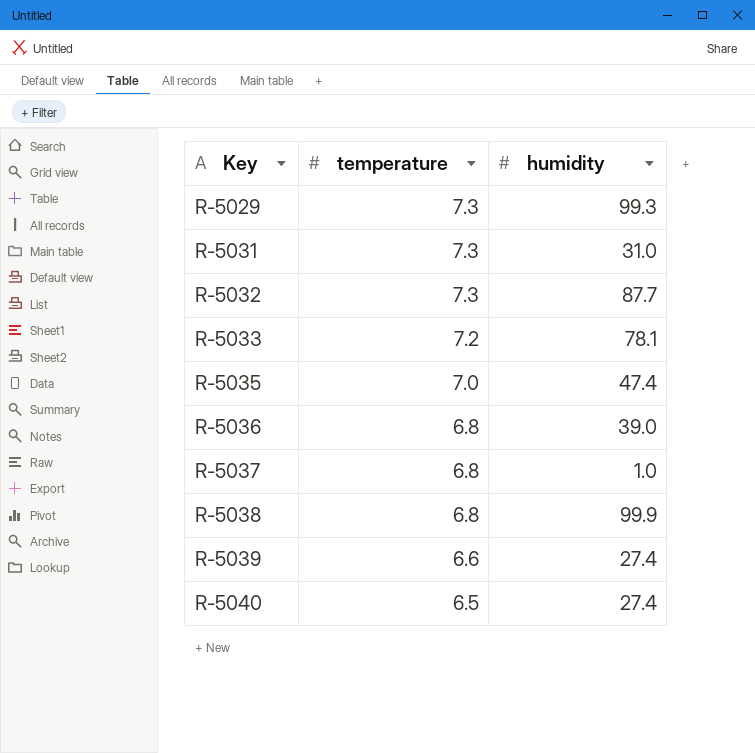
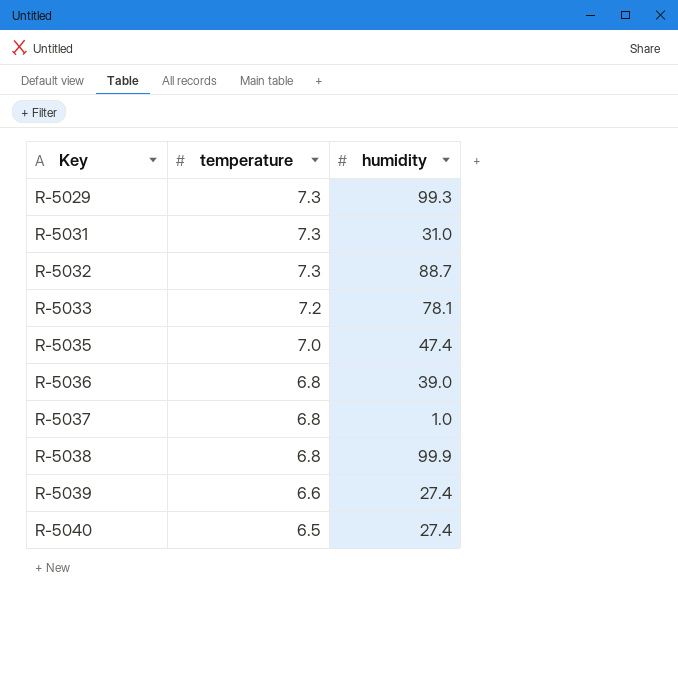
R-5032 | humidity: 87.7 -> 88.7

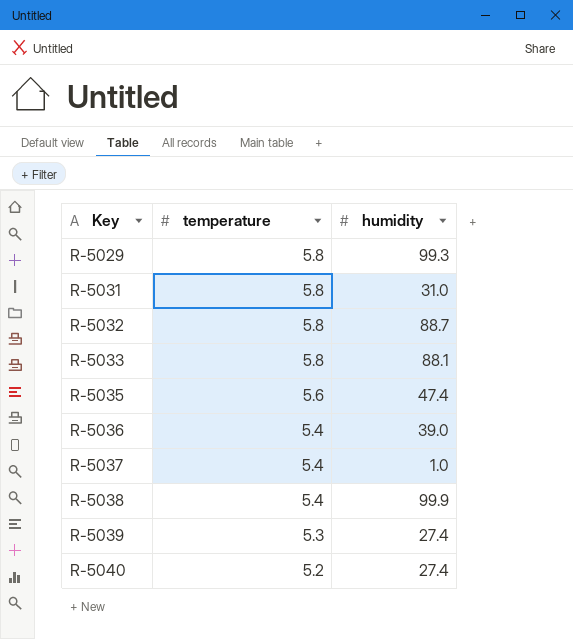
R-5029 | temperature: 7.3 -> 5.8
R-5031 | temperature: 7.3 -> 5.8
R-5032 | temperature: 7.3 -> 5.8
R-5033 | temperature: 7.2 -> 5.8
R-5033 | humidity: 78.1 -> 88.1
R-5035 | temperature: 7.0 -> 5.6
R-5036 | temperature: 6.8 -> 5.4
R-5037 | temperature: 6.8 -> 5.4
R-5038 | temperature: 6.8 -> 5.4
R-5039 | temperature: 6.6 -> 5.3
R-5040 | temperature: 6.5 -> 5.2

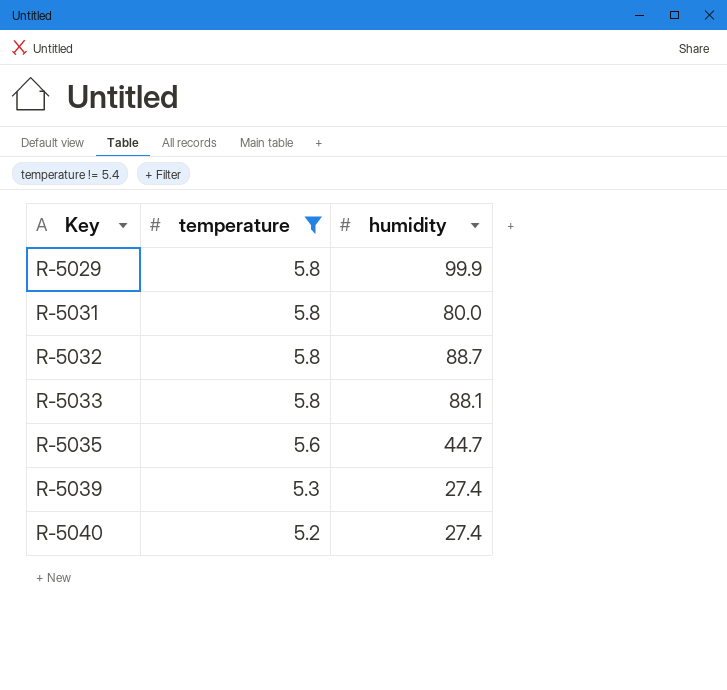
filter: none -> temperature != 5.4
R-5029 | humidity: 99.3 -> 99.9
R-5031 | humidity: 31.0 -> 80.0
R-5035 | humidity: 47.4 -> 44.7

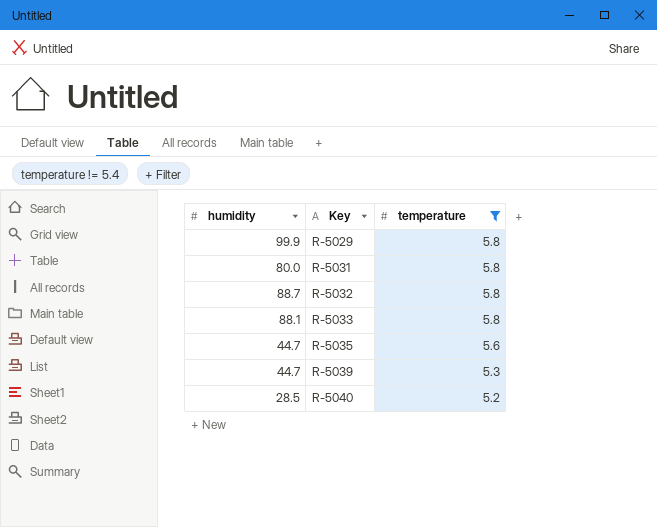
column humidity | position: 3 -> 1
R-5039 | humidity: 27.4 -> 44.7
R-5040 | humidity: 27.4 -> 28.5

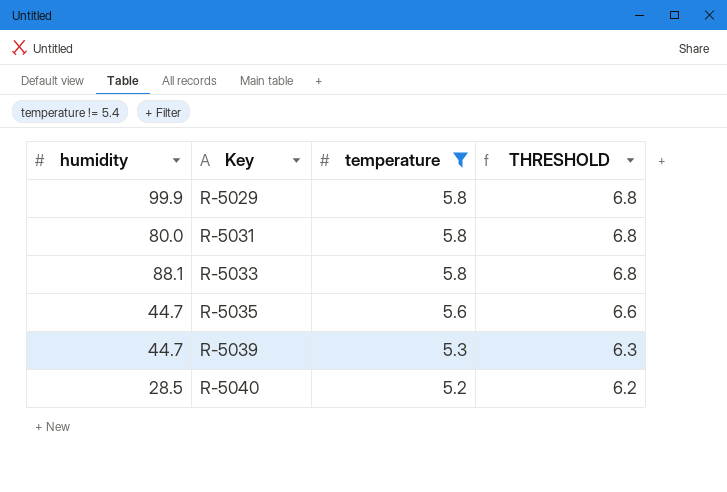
column THRESHOLD | formula: none -> [temperature] + 1
row R-5032: 88.7 | 5.8 -> none

